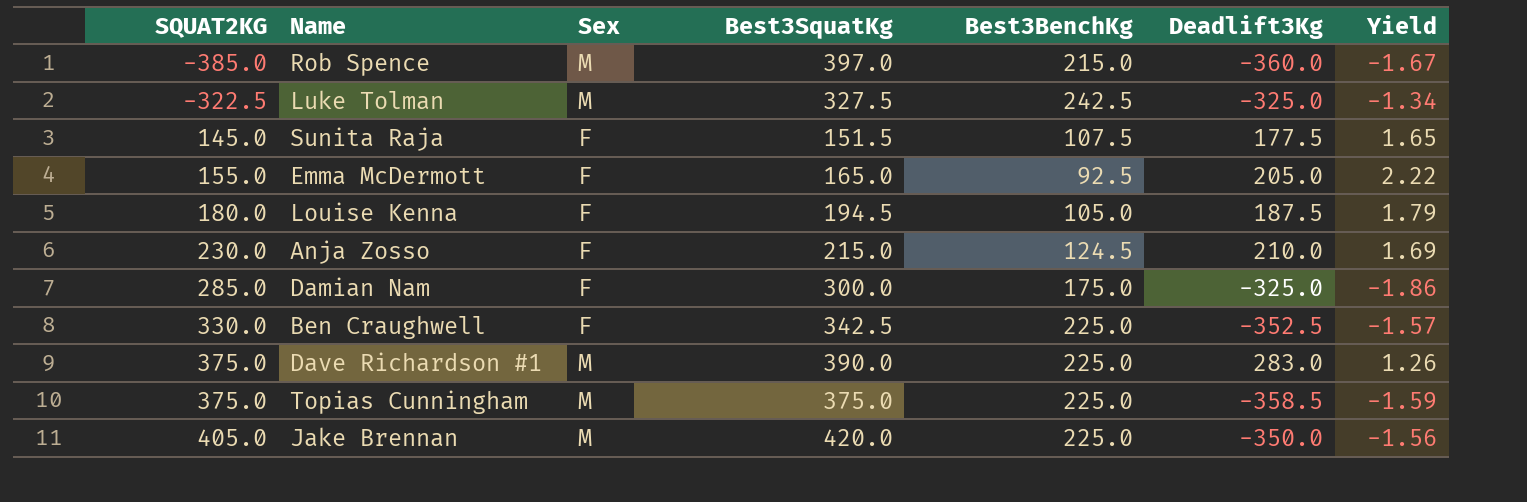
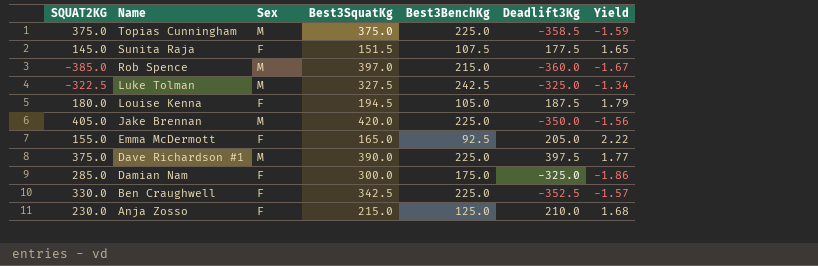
row order: SQUAT2KG ascending -> Name descending
Dave Richardson #1 | Deadlift3Kg: 283.0 -> 397.5
Dave Richardson #1 | Yield: 1.26 -> 1.77
Anja Zosso | Best3BenchKg: 124.5 -> 125.0
Anja Zosso | Yield: 1.69 -> 1.68

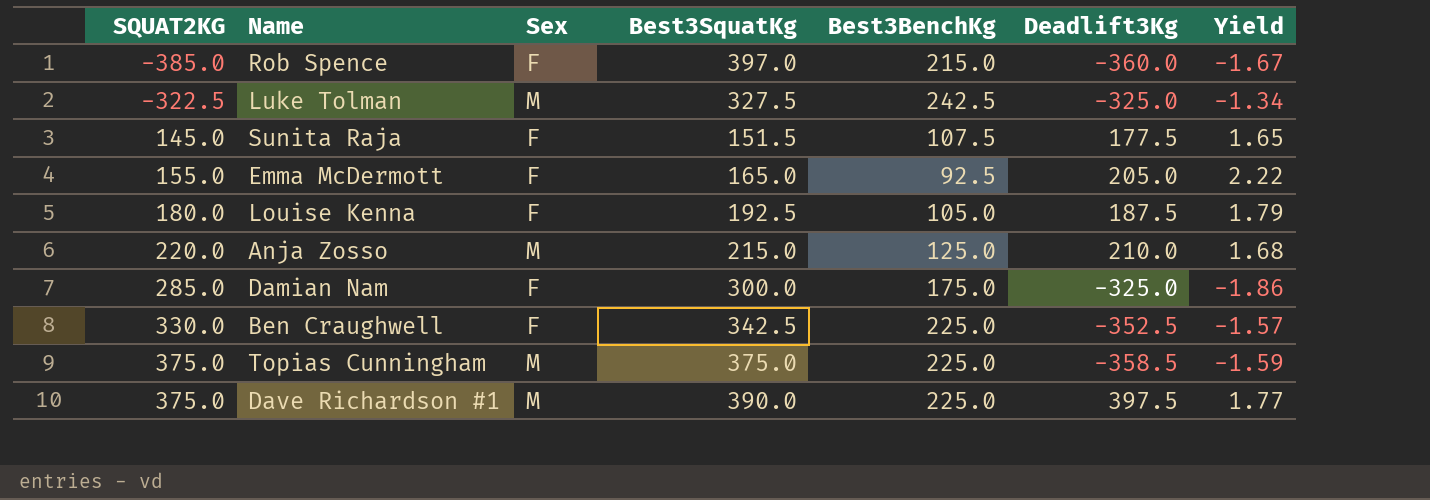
row order: Name descending -> SQUAT2KG ascending
row Jake Brennan: 405.0 | M | 420.0 | 225.0 | -350.0 | -1.56 -> none
Rob Spence | Sex: M -> F
Louise Kenna | Best3SquatKg: 194.5 -> 192.5
Anja Zosso | SQUAT2KG: 230.0 -> 220.0
Anja Zosso | Sex: F -> M

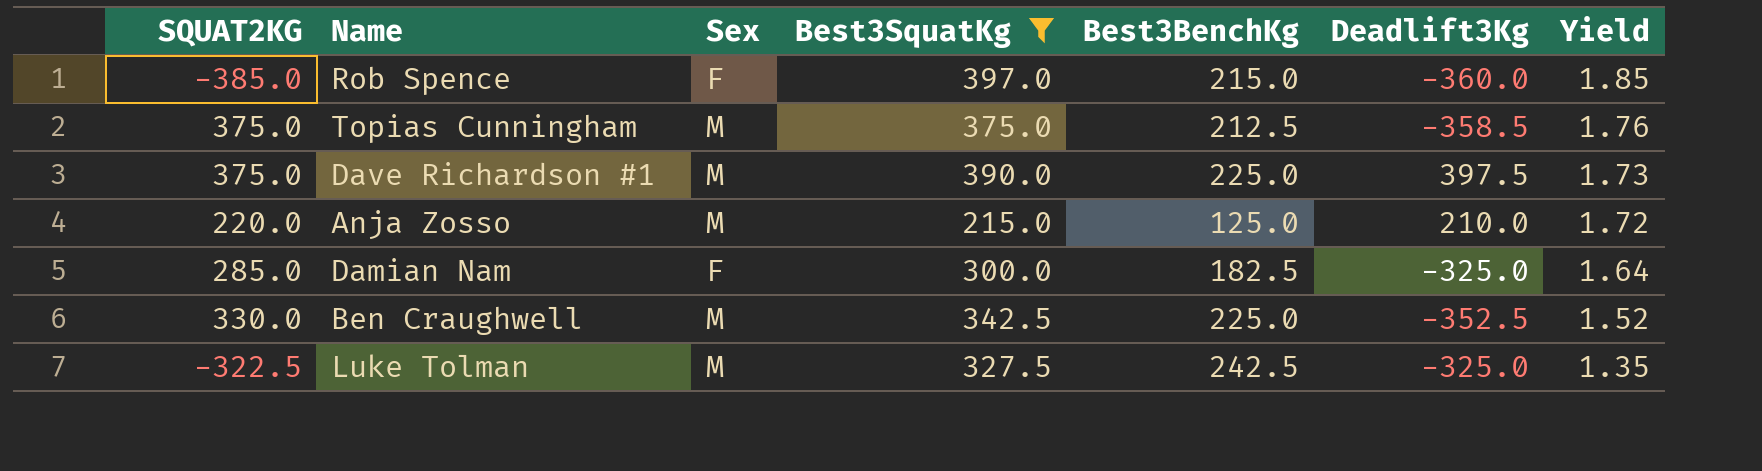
filter: none -> Best3SquatKg >= 215.0
row order: SQUAT2KG ascending -> Yield descending
column Yield | formula: [Deadlift3Kg] / [Best3BenchKg] -> [Best3SquatKg] / [Best3BenchKg]
Topias Cunningham | Best3BenchKg: 225.0 -> 212.5
Damian Nam | Best3BenchKg: 175.0 -> 182.5
Ben Craughwell | Sex: F -> M

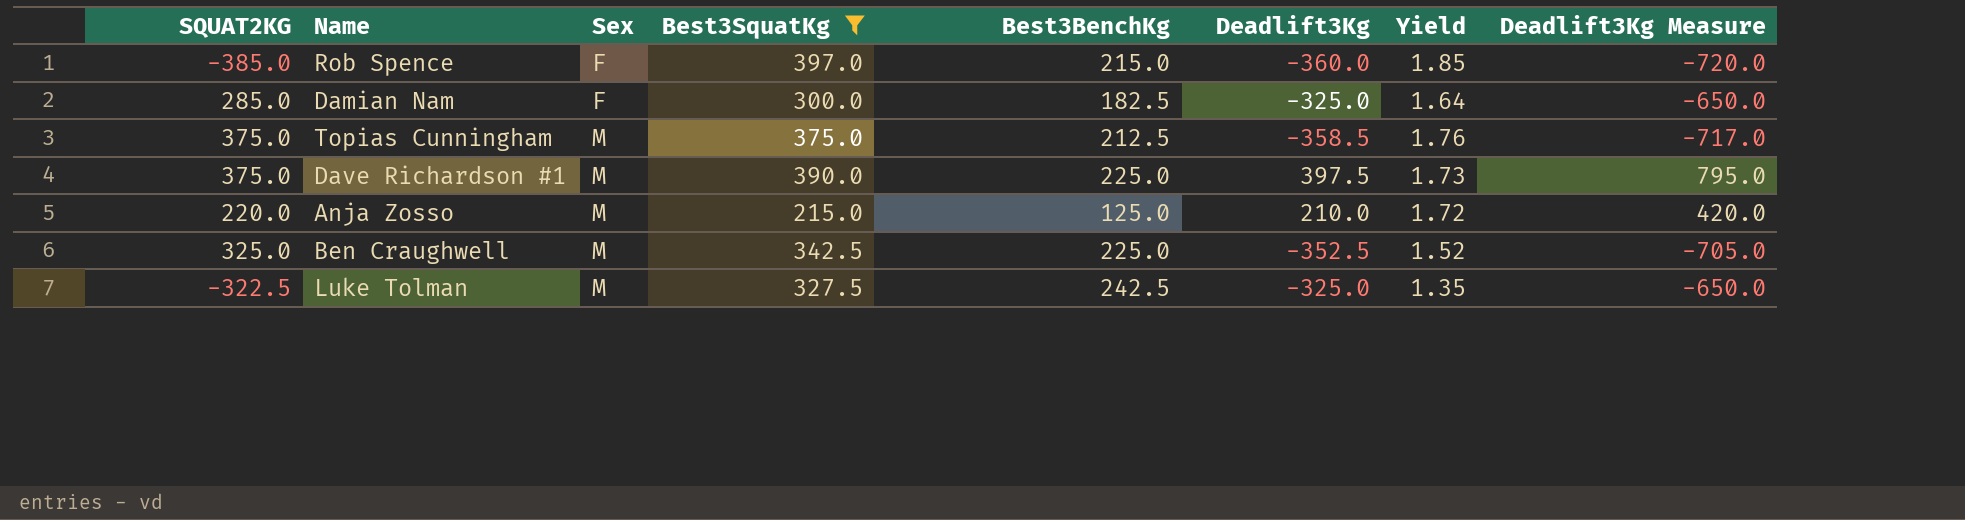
row order: Yield descending -> Sex ascending
column Deadlift3Kg Measure | formula: none -> [Deadlift3Kg] * 2
Ben Craughwell | SQUAT2KG: 330.0 -> 325.0

